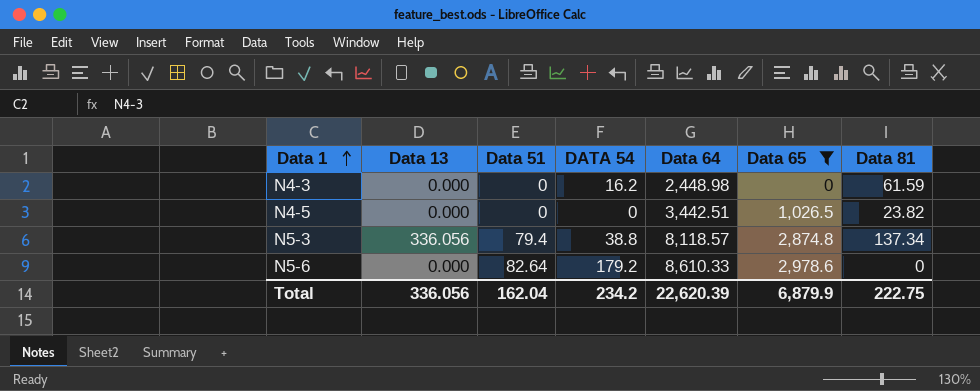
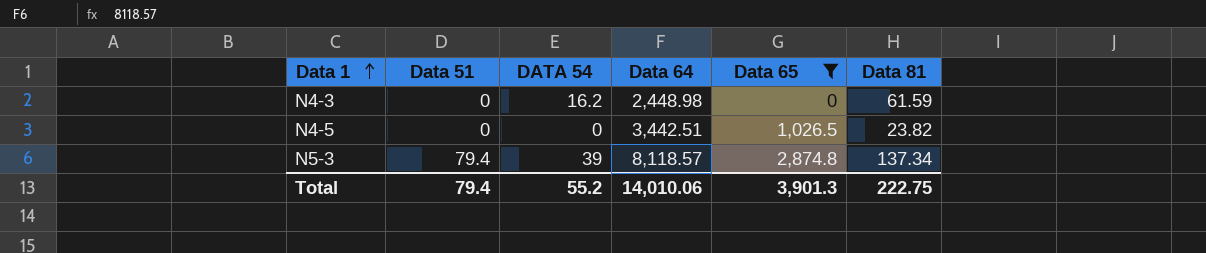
column Data 13 | position: 2 -> none
row N5-6: 0.000 | 82.64 | 179.2 | 8,610.33 | 2,978.6 | 0 -> none
N5-3 | DATA 54: 38.8 -> 39
Total | Data 51: 162.04 -> 79.4
Total | DATA 54: 234.2 -> 55.2
Total | Data 64: 22,620.39 -> 14,010.06
Total | Data 65: 6,879.9 -> 3,901.3

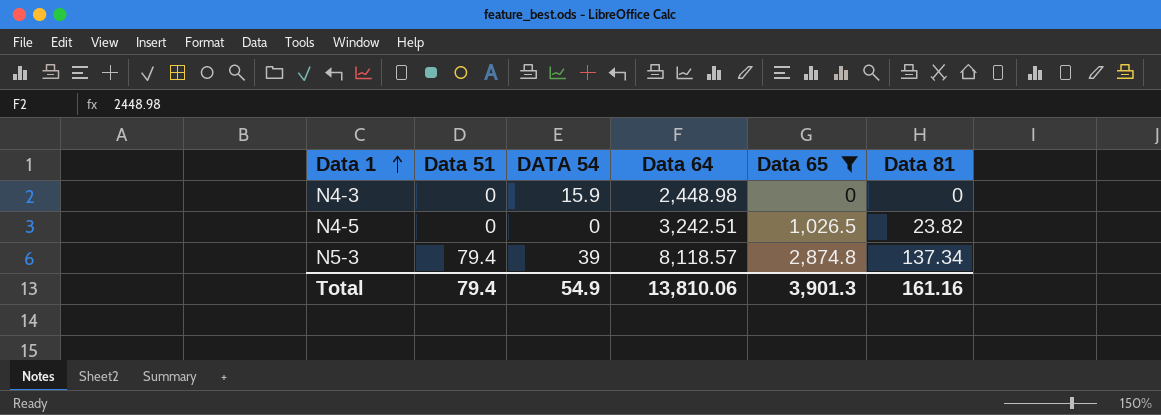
N4-3 | DATA 54: 16.2 -> 15.9
N4-3 | Data 81: 61.59 -> 0
N4-5 | Data 64: 3,442.51 -> 3,242.51
Total | DATA 54: 55.2 -> 54.9
Total | Data 64: 14,010.06 -> 13,810.06
Total | Data 81: 222.75 -> 161.16

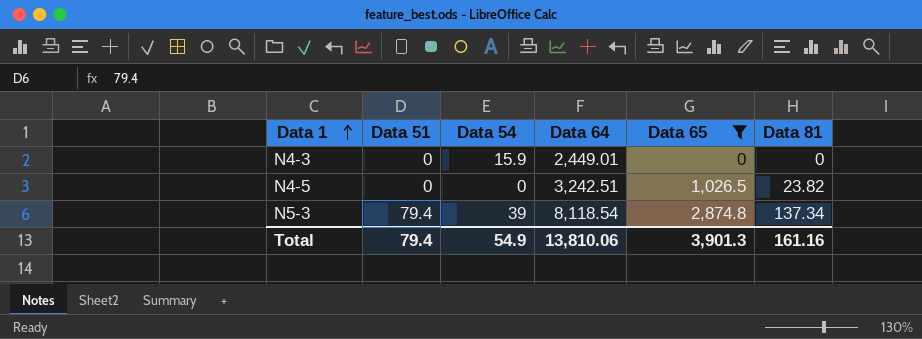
column name: DATA 54 -> Data 54
N4-3 | Data 64: 2,448.98 -> 2,449.01
N5-3 | Data 64: 8,118.57 -> 8,118.54

